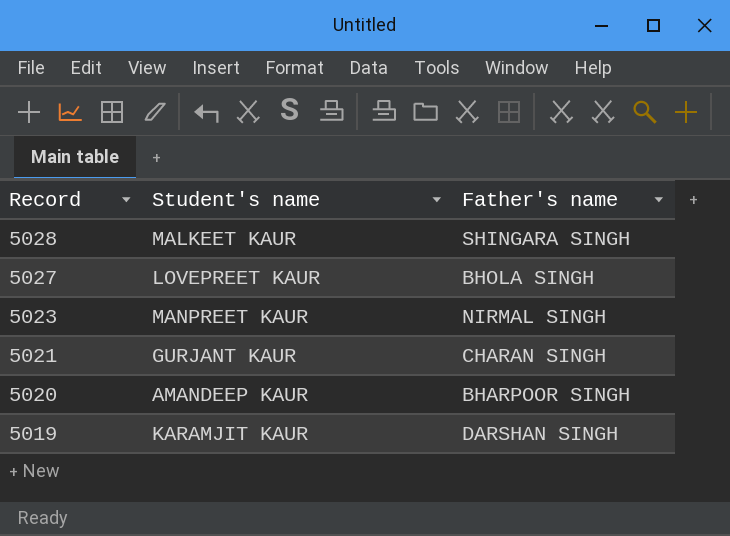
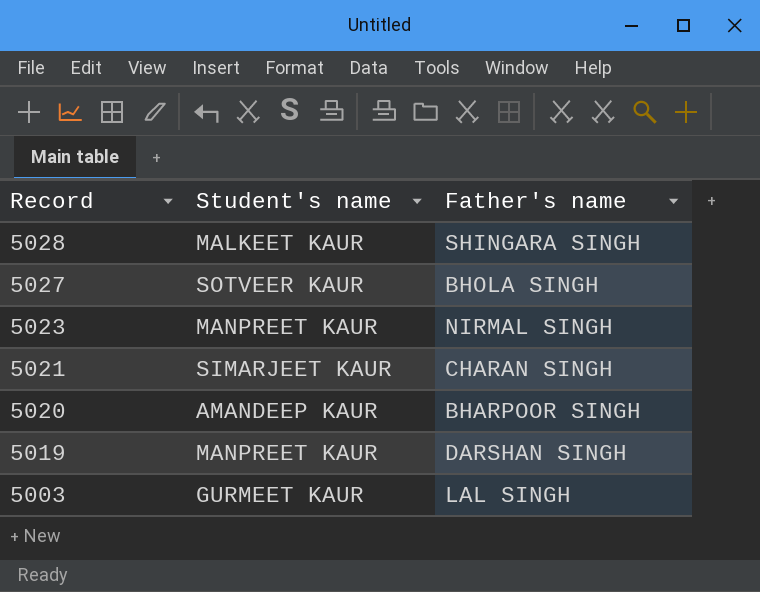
5027 | Student's name: LOVEPREET KAUR -> SOTVEER KAUR
5021 | Student's name: GURJANT KAUR -> SIMARJEET KAUR
5019 | Student's name: KARAMJIT KAUR -> MANPREET KAUR
row 5003: none -> GURMEET KAUR | LAL SINGH

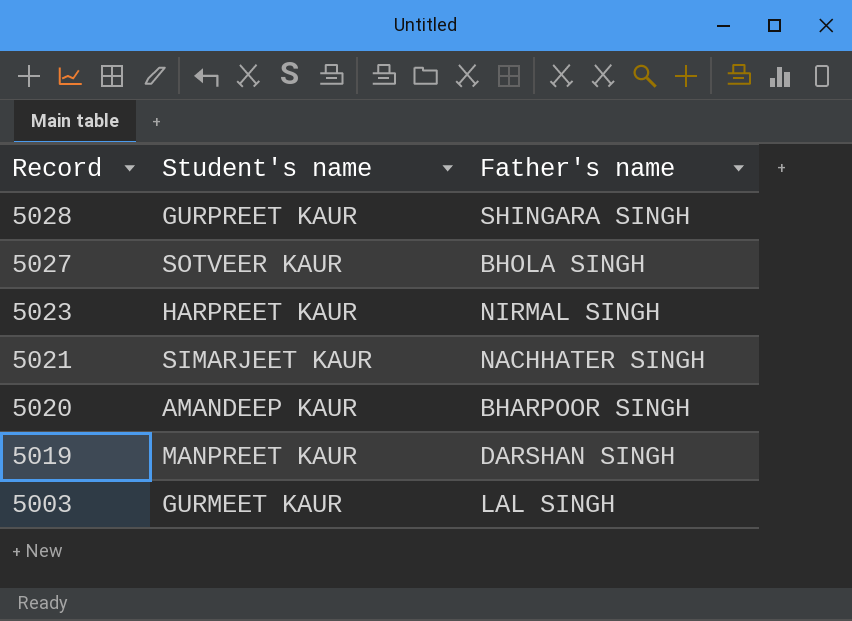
5028 | Student's name: MALKEET KAUR -> GURPREET KAUR
5023 | Student's name: MANPREET KAUR -> HARPREET KAUR
5021 | Father's name: CHARAN SINGH -> NACHHATER SINGH

